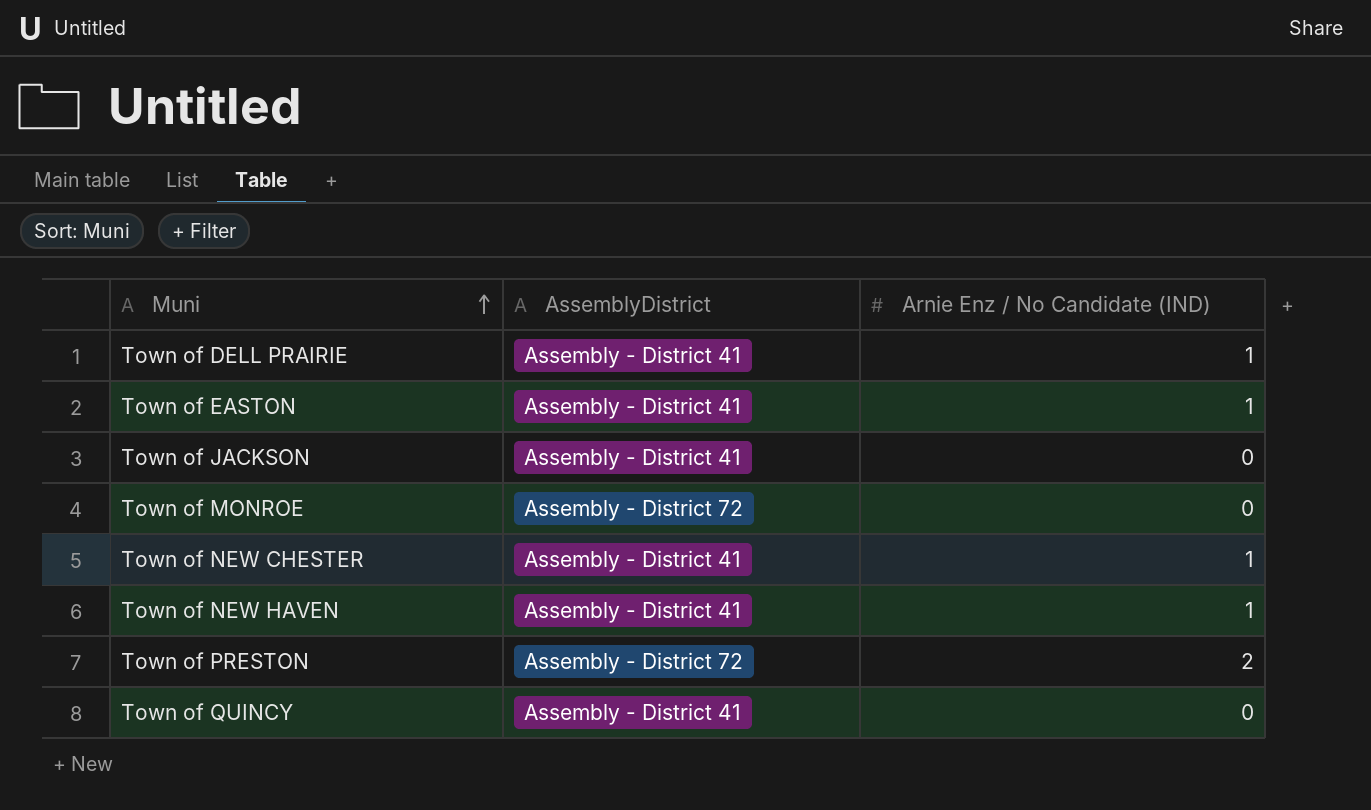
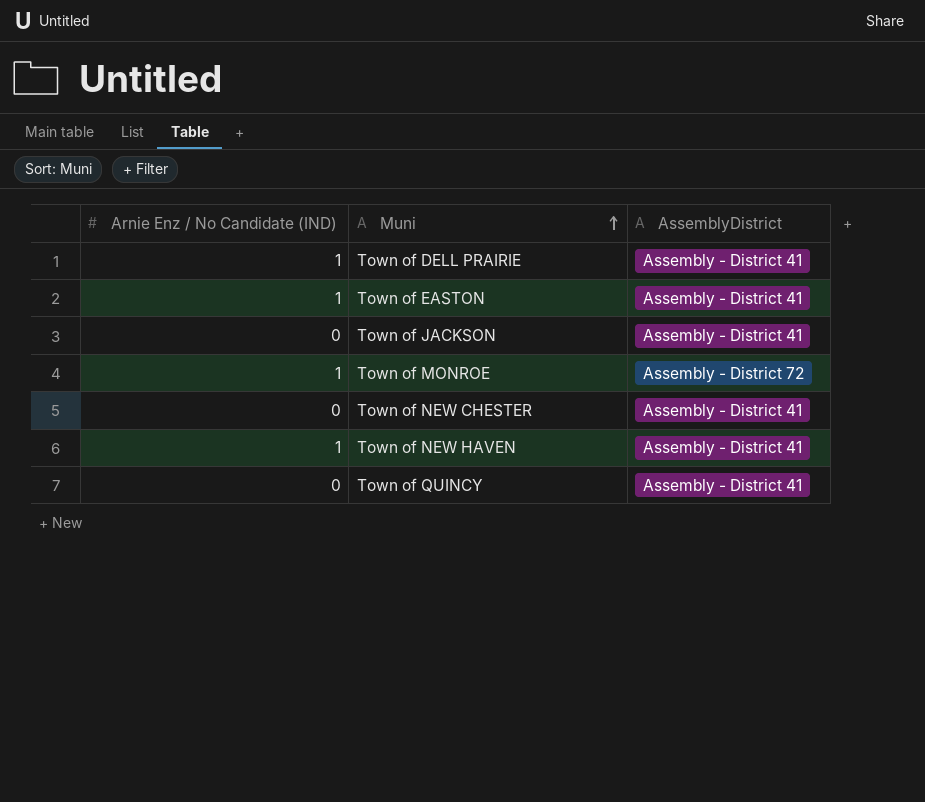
column Arnie Enz / No Candidate (IND) | position: 3 -> 1
row Town of PRESTON: Assembly - District 72 | 2 -> none
Town of MONROE | Arnie Enz / No Candidate (IND): 0 -> 1
Town of NEW CHESTER | Arnie Enz / No Candidate (IND): 1 -> 0

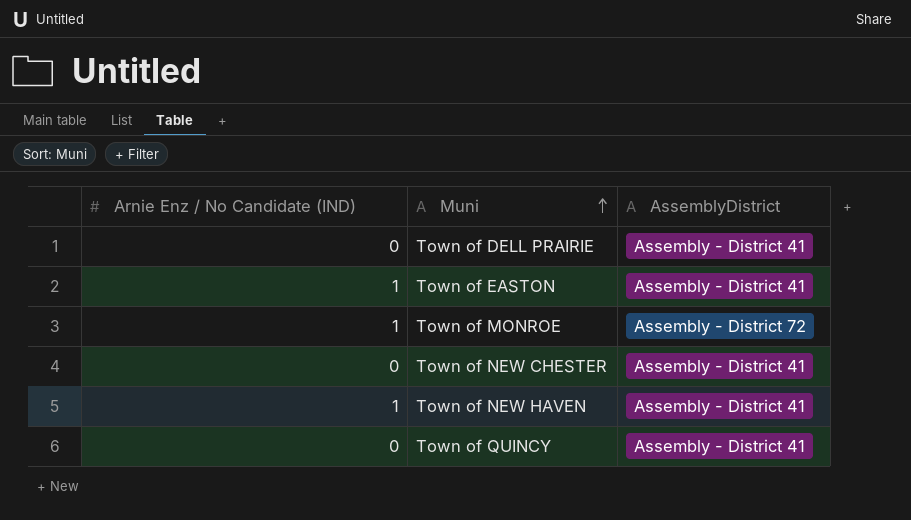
row Town of JACKSON: 0 | Assembly - District 41 -> none
Town of DELL PRAIRIE | Arnie Enz / No Candidate (IND): 1 -> 0

